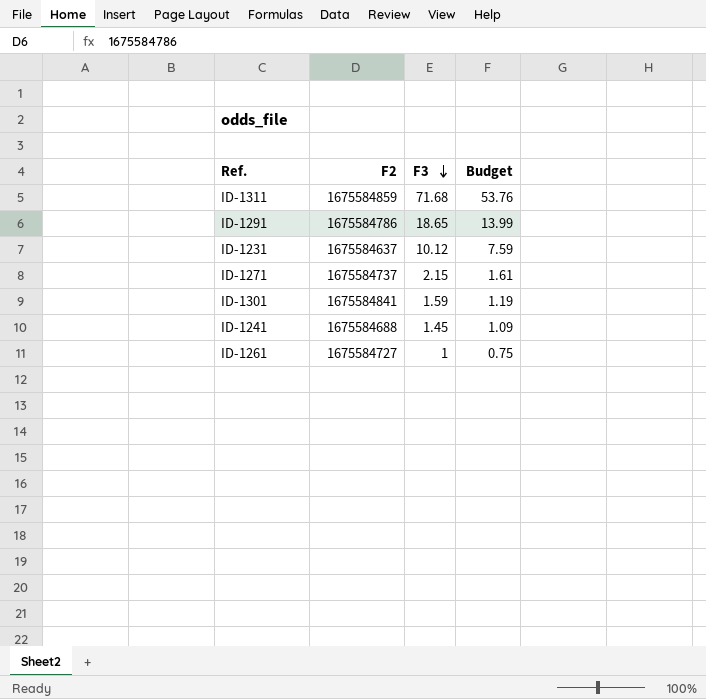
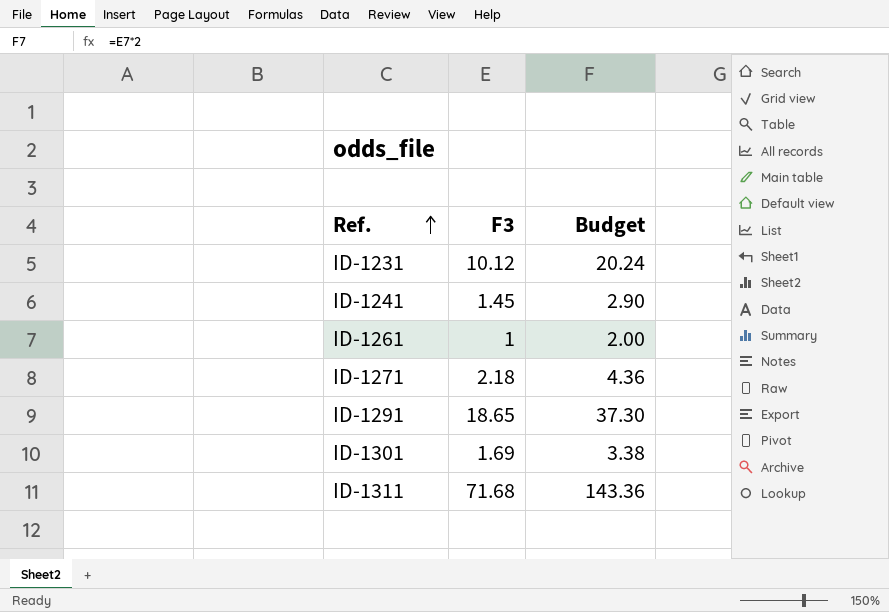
row order: F3 descending -> Ref. ascending
column F2 | position: 2 -> none
column Budget | formula: [F3] * 0.75 -> [F3] * 2
ID-1271 | F3: 2.15 -> 2.18
ID-1301 | F3: 1.59 -> 1.69

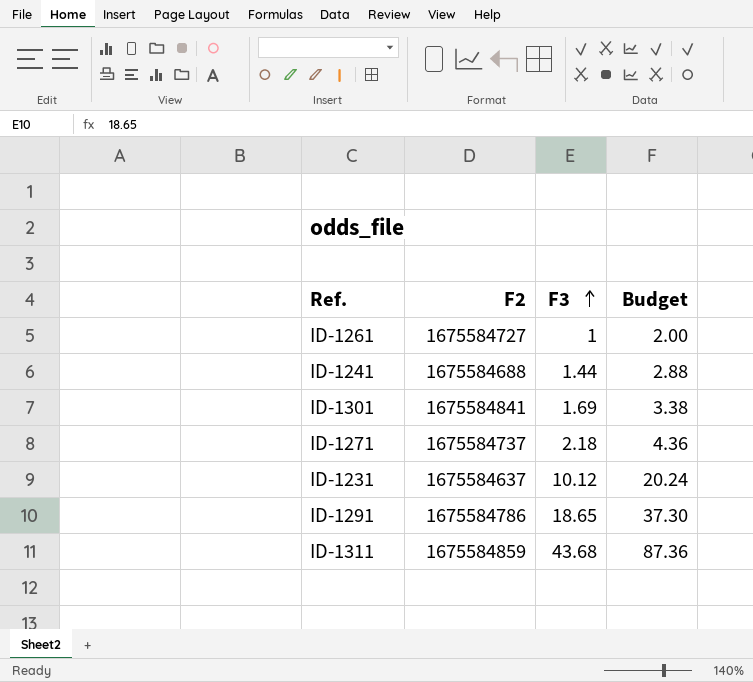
row order: Ref. ascending -> F3 ascending
column F2 | position: none -> 2
ID-1241 | F3: 1.45 -> 1.44
ID-1241 | Budget: 2.90 -> 2.88
ID-1311 | F3: 71.68 -> 43.68
ID-1311 | Budget: 143.36 -> 87.36

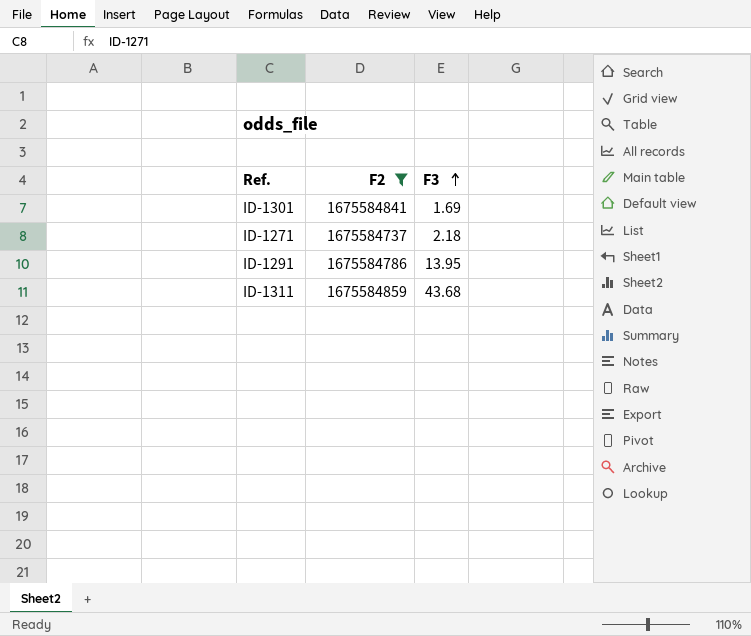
filter: none -> F2 >= 1675584737
column Budget | formula: [F3] * 2 -> none
ID-1291 | F3: 18.65 -> 13.95

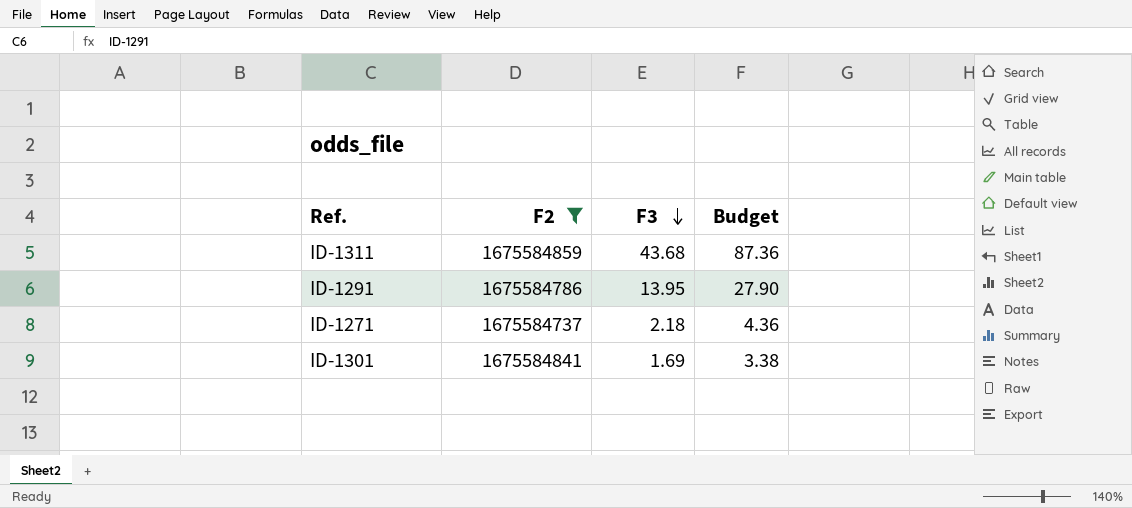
row order: F3 ascending -> F3 descending
column Budget | formula: none -> [F3] * 2

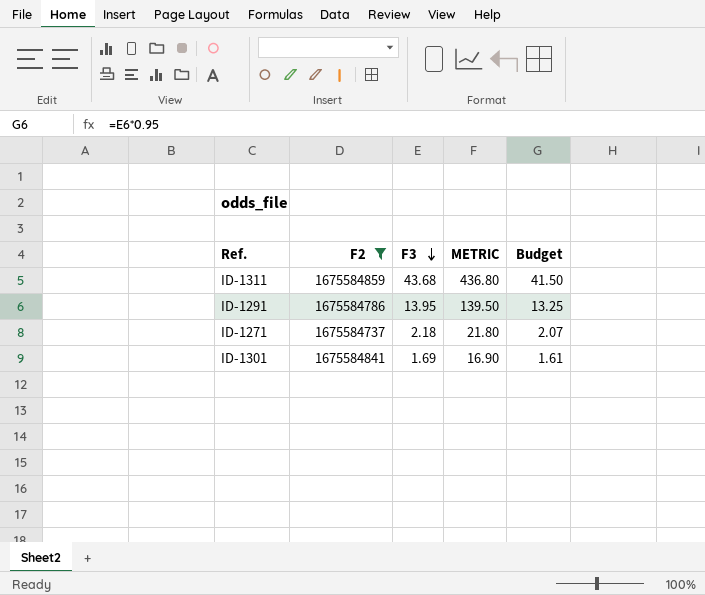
column METRIC | formula: none -> [F3] * 10
column Budget | formula: [F3] * 2 -> [F3] * 0.95

